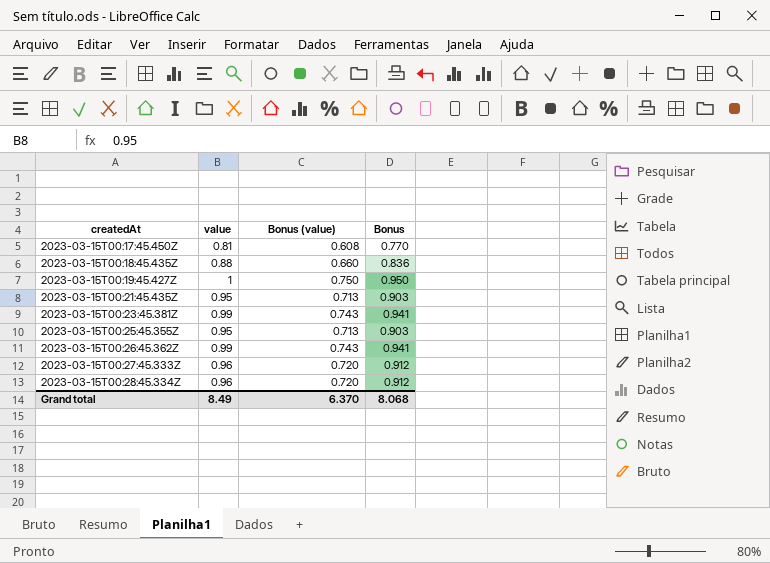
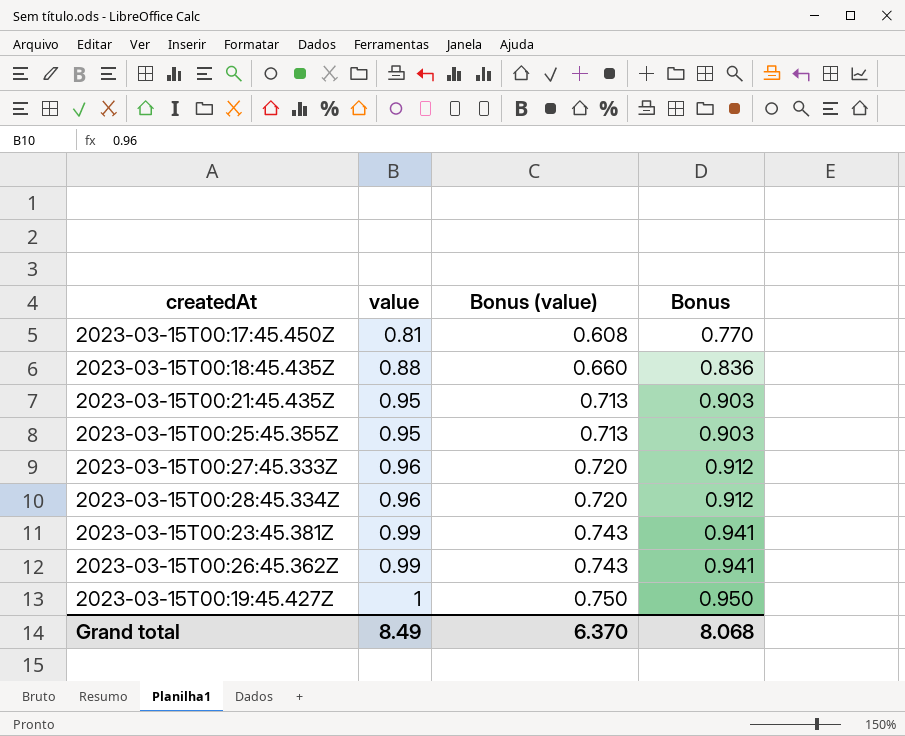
row order: createdAt ascending -> value ascending

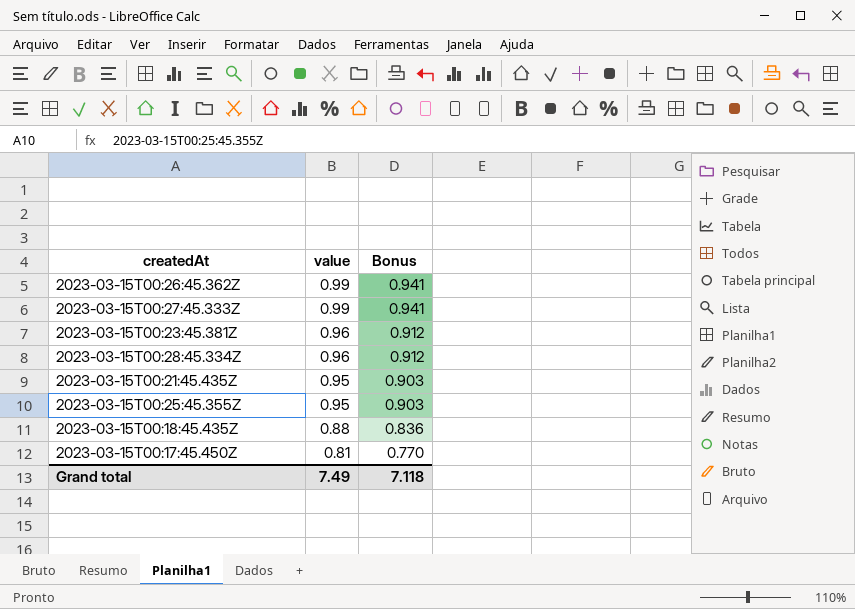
row order: value ascending -> value descending
column Bonus (value) | formula: [value] * 0.75 -> none
row 2023-03-15T00:19:45.427Z: 1 | 0.750 | 0.950 -> none
2023-03-15T00:27:45.333Z | value: 0.96 -> 0.99
2023-03-15T00:27:45.333Z | Bonus: 0.912 -> 0.941
2023-03-15T00:23:45.381Z | value: 0.99 -> 0.96
2023-03-15T00:23:45.381Z | Bonus: 0.941 -> 0.912
Grand total | value: 8.49 -> 7.49
Grand total | Bonus: 8.068 -> 7.118

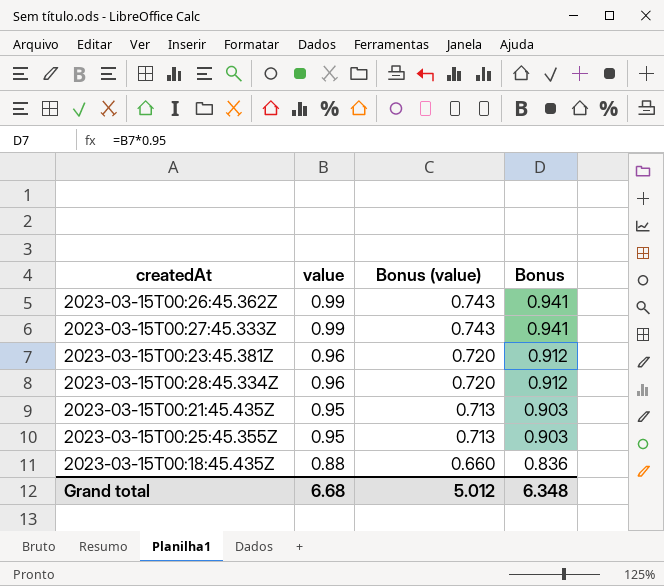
column Bonus (value) | formula: none -> [value] * 0.75
row 2023-03-15T00:17:45.450Z: 0.81 | 0.770 -> none
Grand total | value: 7.49 -> 6.68
Grand total | Bonus: 7.118 -> 6.348

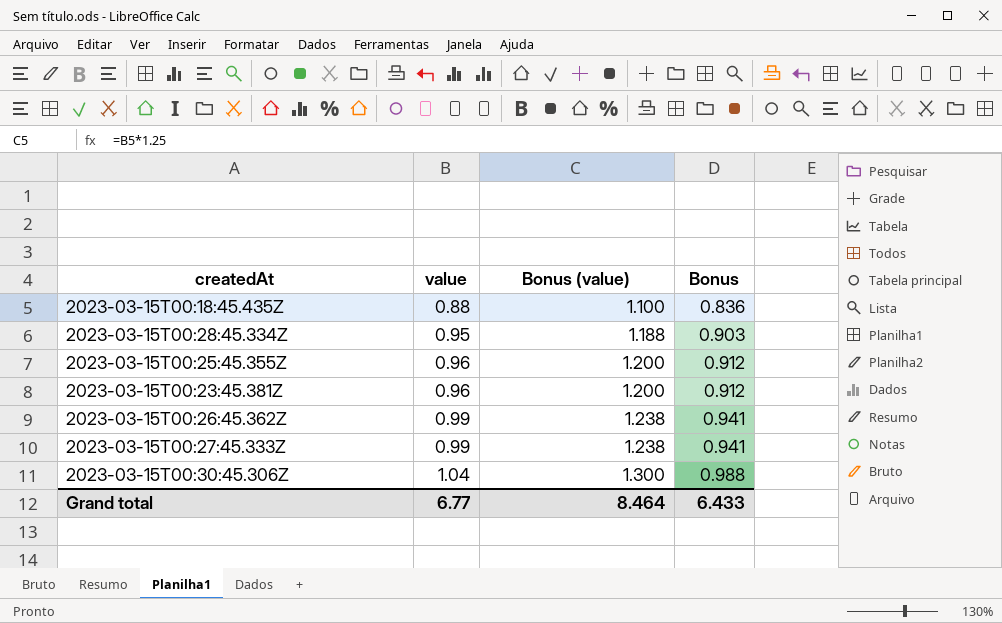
row order: value descending -> value ascending
column Bonus (value) | formula: [value] * 0.75 -> [value] * 1.25
row 2023-03-15T00:21:45.435Z: 0.95 | 0.713 | 0.903 -> none
2023-03-15T00:28:45.334Z | value: 0.96 -> 0.95
2023-03-15T00:28:45.334Z | Bonus: 0.912 -> 0.903
2023-03-15T00:25:45.355Z | value: 0.95 -> 0.96
2023-03-15T00:25:45.355Z | Bonus: 0.903 -> 0.912
row 2023-03-15T00:30:45.306Z: none -> 1.04 | 1.300 | 0.988
Grand total | value: 6.68 -> 6.77
Grand total | Bonus (value): 5.012 -> 8.464
Grand total | Bonus: 6.348 -> 6.433

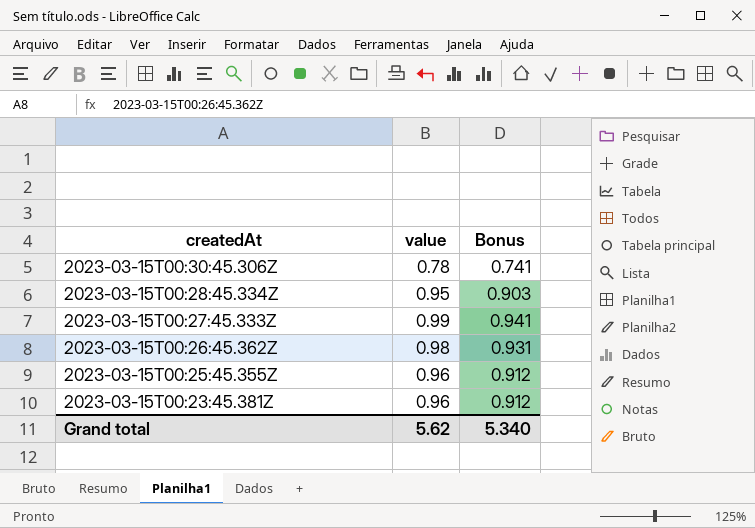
row order: value ascending -> createdAt descending
column Bonus (value) | formula: [value] * 1.25 -> none
row 2023-03-15T00:18:45.435Z: 0.88 | 1.100 | 0.836 -> none
2023-03-15T00:30:45.306Z | value: 1.04 -> 0.78
2023-03-15T00:30:45.306Z | Bonus: 0.988 -> 0.741
2023-03-15T00:26:45.362Z | value: 0.99 -> 0.98
2023-03-15T00:26:45.362Z | Bonus: 0.941 -> 0.931
Grand total | value: 6.77 -> 5.62
Grand total | Bonus: 6.433 -> 5.340

